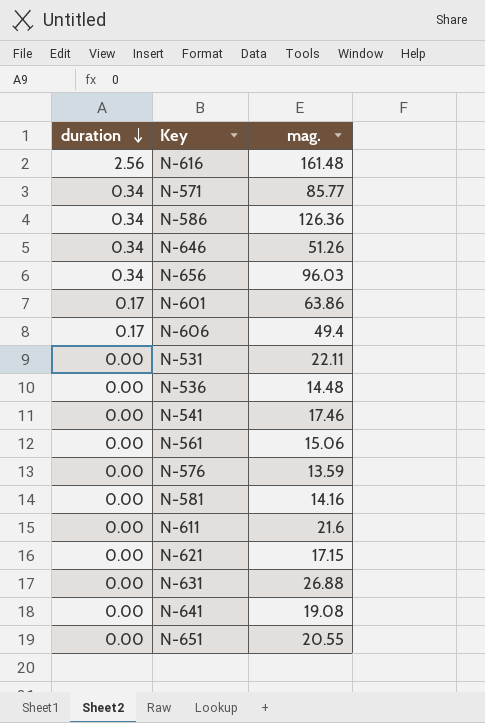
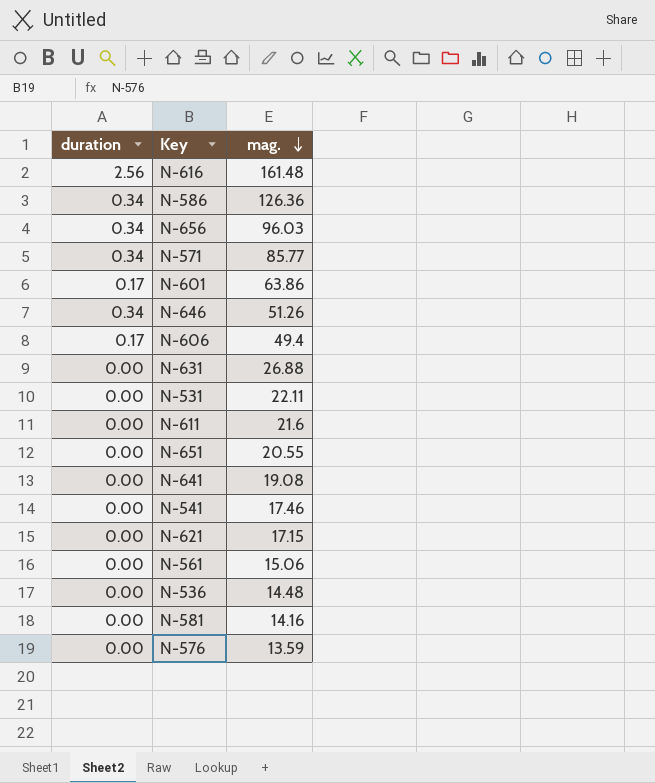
row order: duration descending -> mag. descending

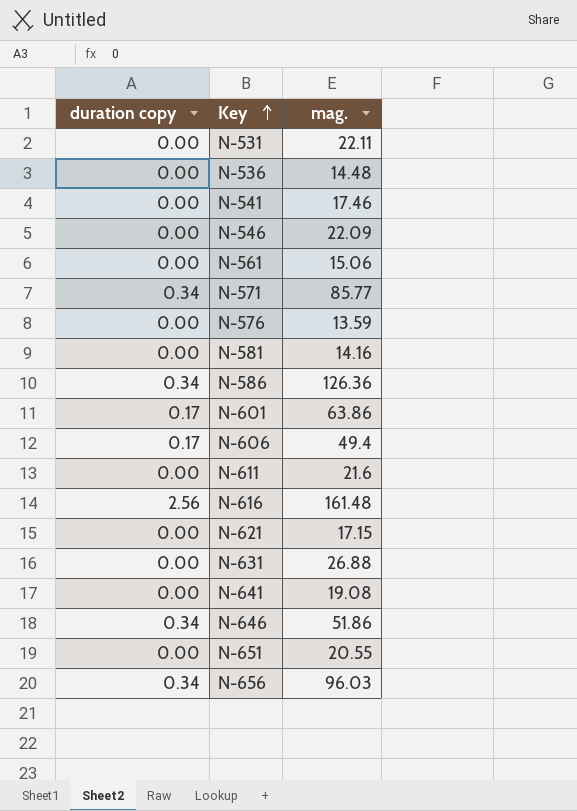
row order: mag. descending -> Key ascending
column name: duration -> duration copy
row N-546: none -> 0.00 | 22.09
N-646 | mag.: 51.26 -> 51.86

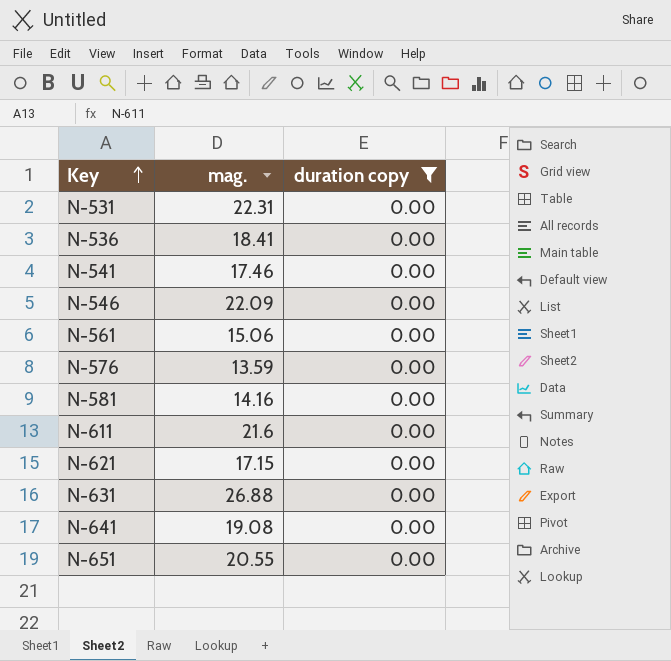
filter: none -> duration copy = 0.00
column duration copy | position: 1 -> 3
N-531 | mag.: 22.11 -> 22.31
N-536 | mag.: 14.48 -> 18.41

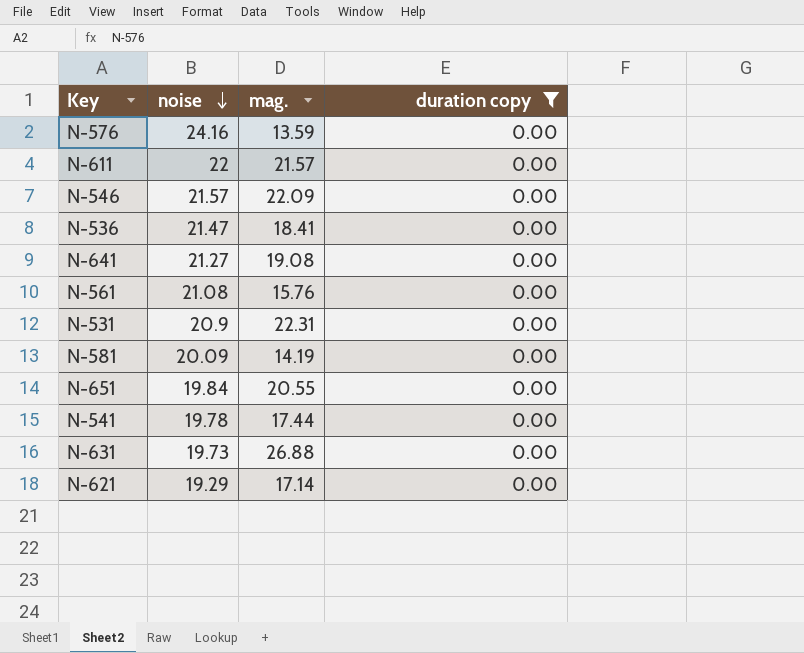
row order: Key ascending -> noise descending
column noise | position: none -> 2
N-611 | mag.: 21.6 -> 21.57
N-561 | mag.: 15.06 -> 15.76
N-581 | mag.: 14.16 -> 14.19
N-541 | mag.: 17.46 -> 17.44
N-621 | mag.: 17.15 -> 17.14

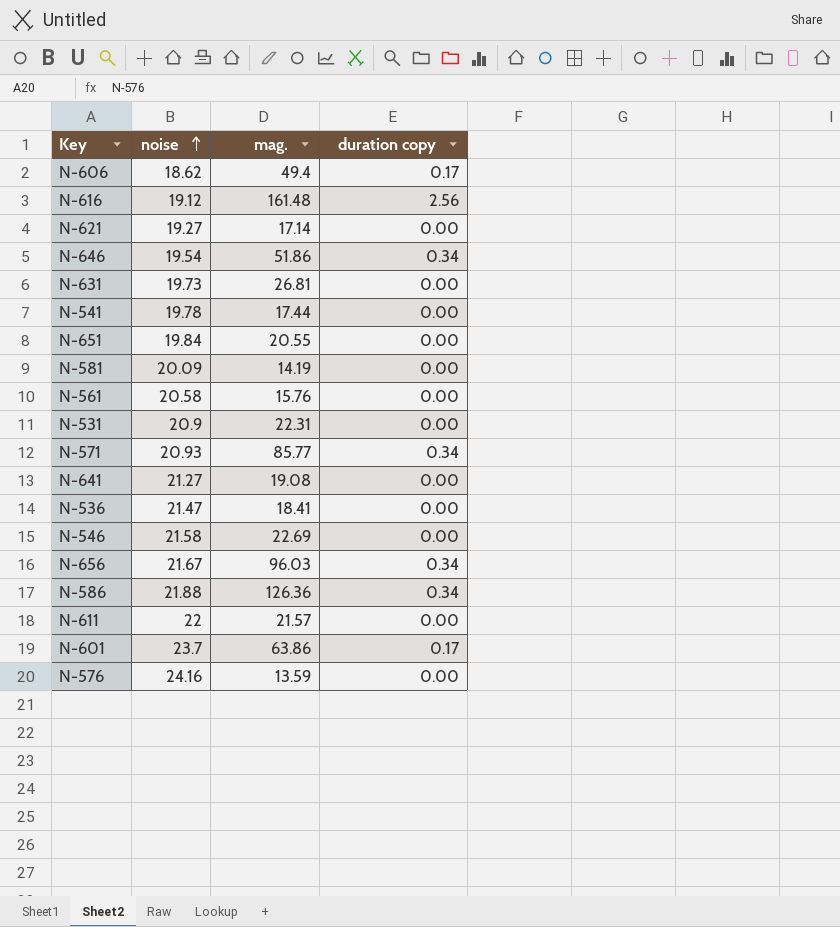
filter: duration copy = 0.00 -> none
row order: noise descending -> noise ascending
N-621 | noise: 19.29 -> 19.27
N-631 | mag.: 26.88 -> 26.81
N-561 | noise: 21.08 -> 20.58
N-546 | noise: 21.57 -> 21.58
N-546 | mag.: 22.09 -> 22.69

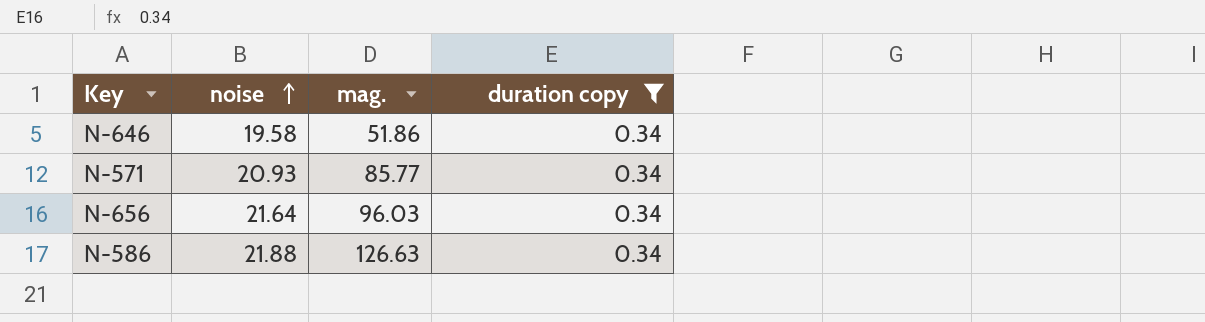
filter: none -> duration copy = 0.34
N-646 | noise: 19.54 -> 19.58
N-656 | noise: 21.67 -> 21.64
N-586 | mag.: 126.36 -> 126.63

